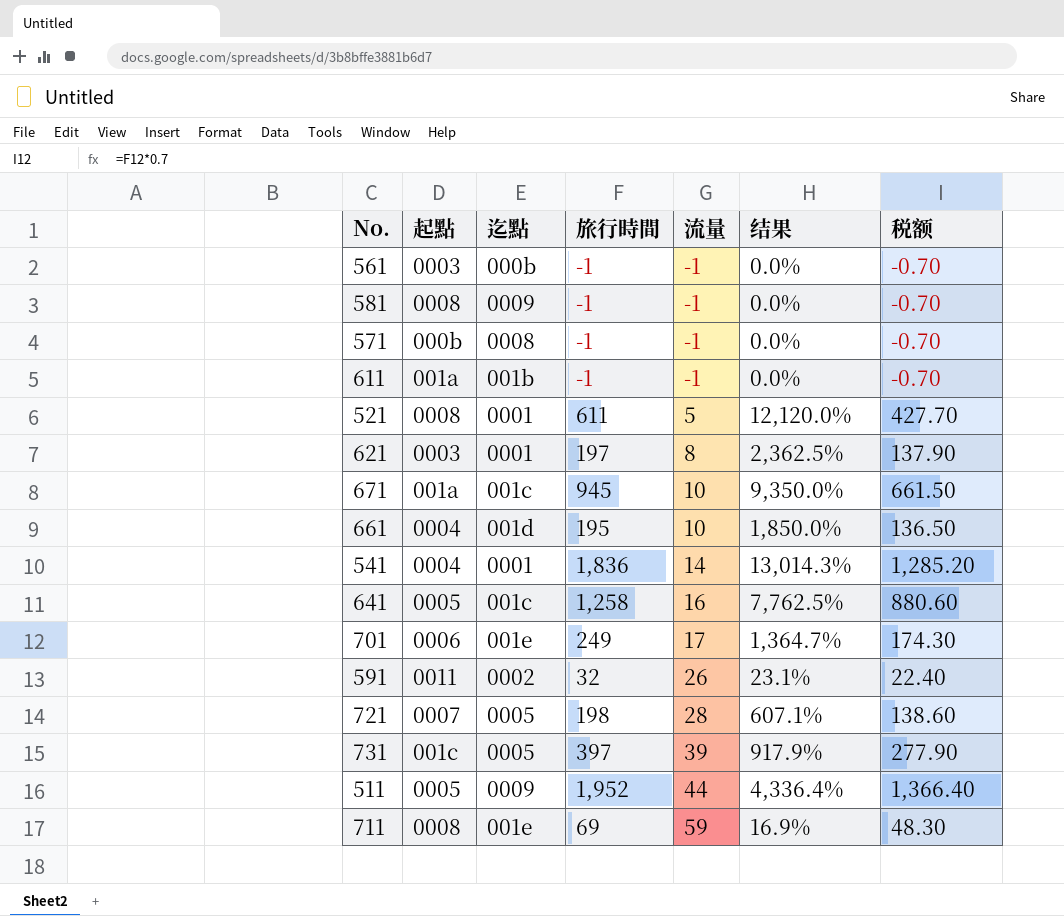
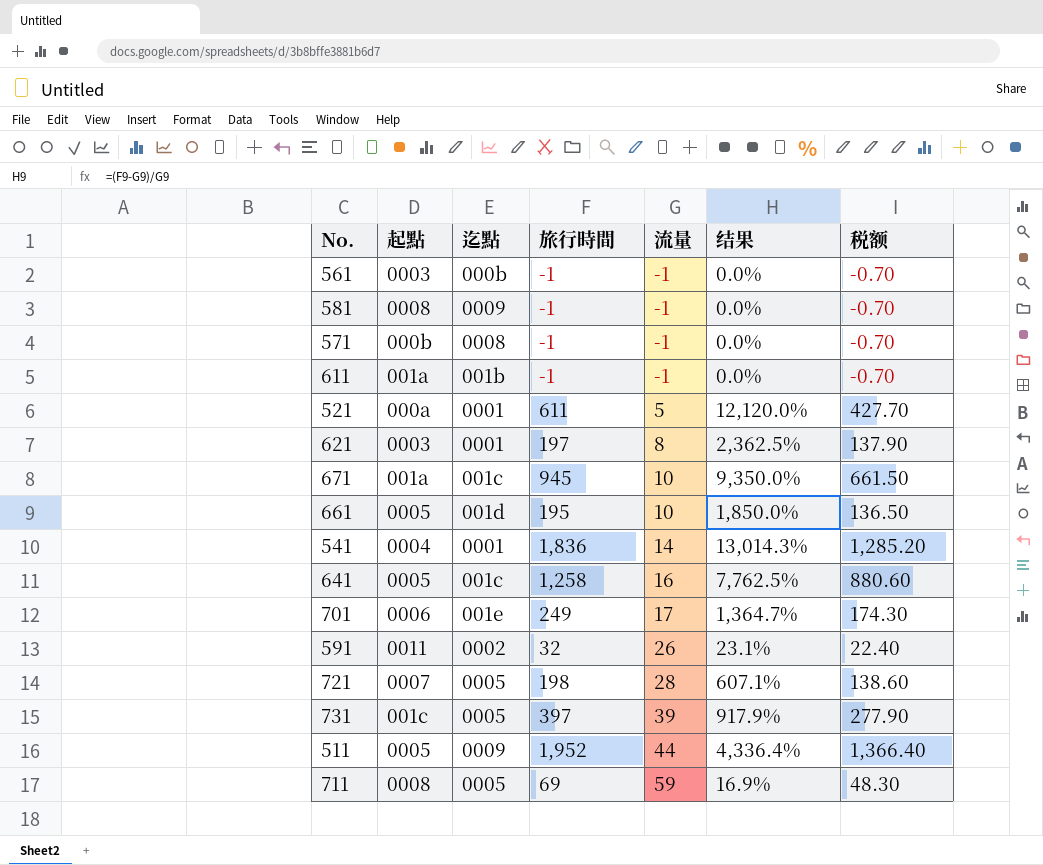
521 | 起點: 0008 -> 000a
661 | 起點: 0004 -> 0005
711 | 迄點: 001e -> 0005

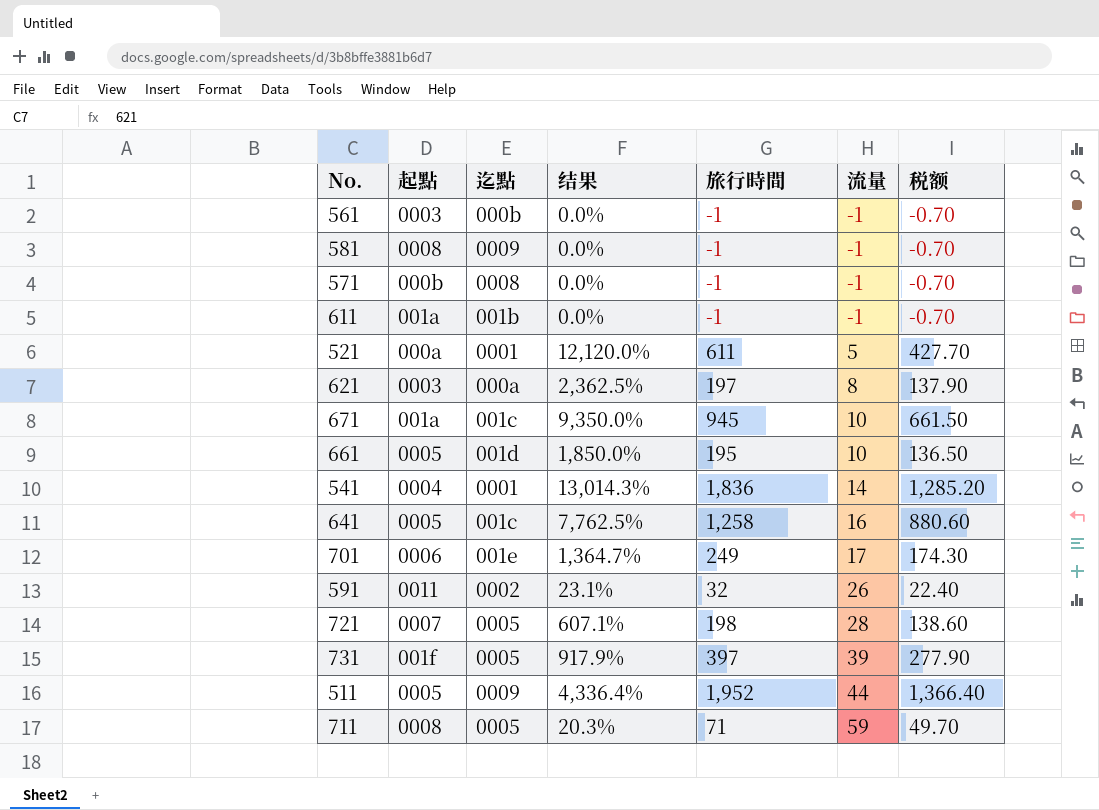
column 结果 | position: 6 -> 4
621 | 迄點: 0001 -> 000a
731 | 起點: 001c -> 001f
711 | 结果: 16.9% -> 20.3%
711 | 旅行時間: 69 -> 71
711 | 税额: 48.30 -> 49.70

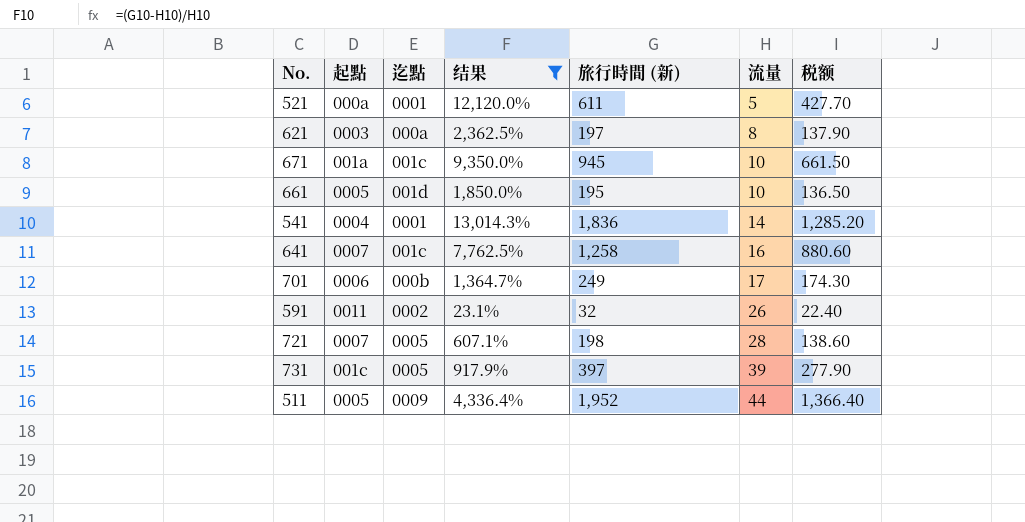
filter: none -> 结果 >= 23.1%
column name: 旅行時間 -> 旅行時間 (新)
641 | 起點: 0005 -> 0007
701 | 迄點: 001e -> 000b
731 | 起點: 001f -> 001c

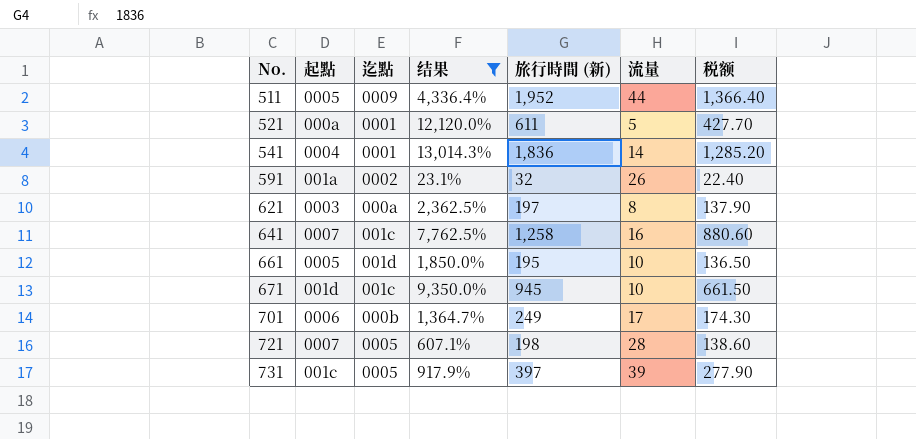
row order: 流量 ascending -> No. ascending
591 | 起點: 0011 -> 001a
671 | 起點: 001a -> 001d

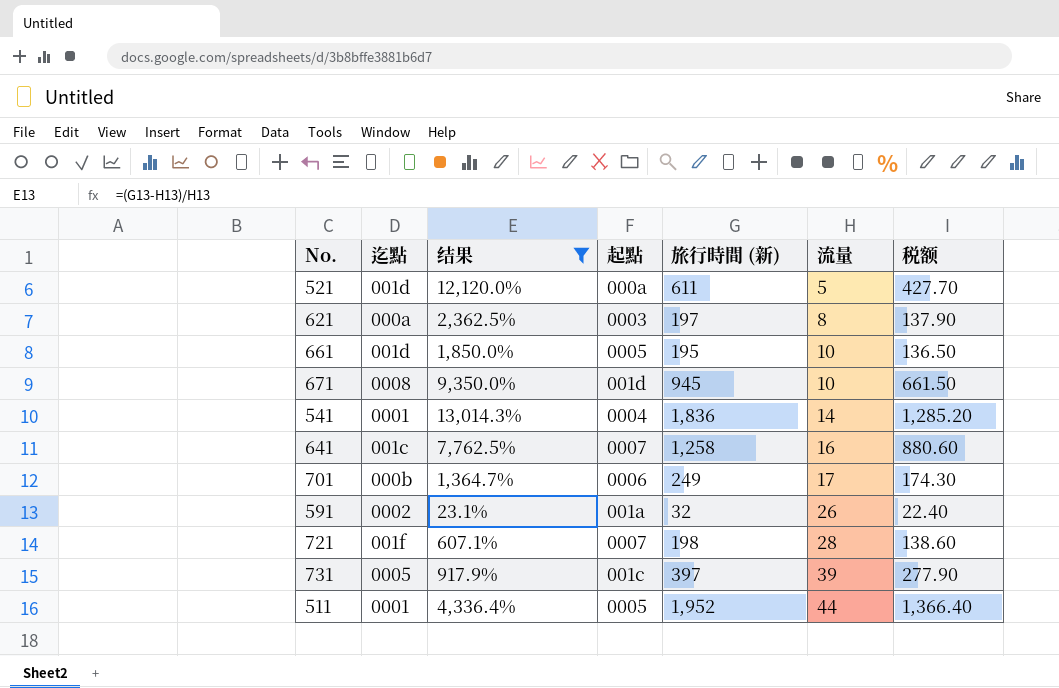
row order: No. ascending -> 流量 ascending
column 起點 | position: 2 -> 4
521 | 迄點: 0001 -> 001d
671 | 迄點: 001c -> 0008
721 | 迄點: 0005 -> 001f
511 | 迄點: 0009 -> 0001

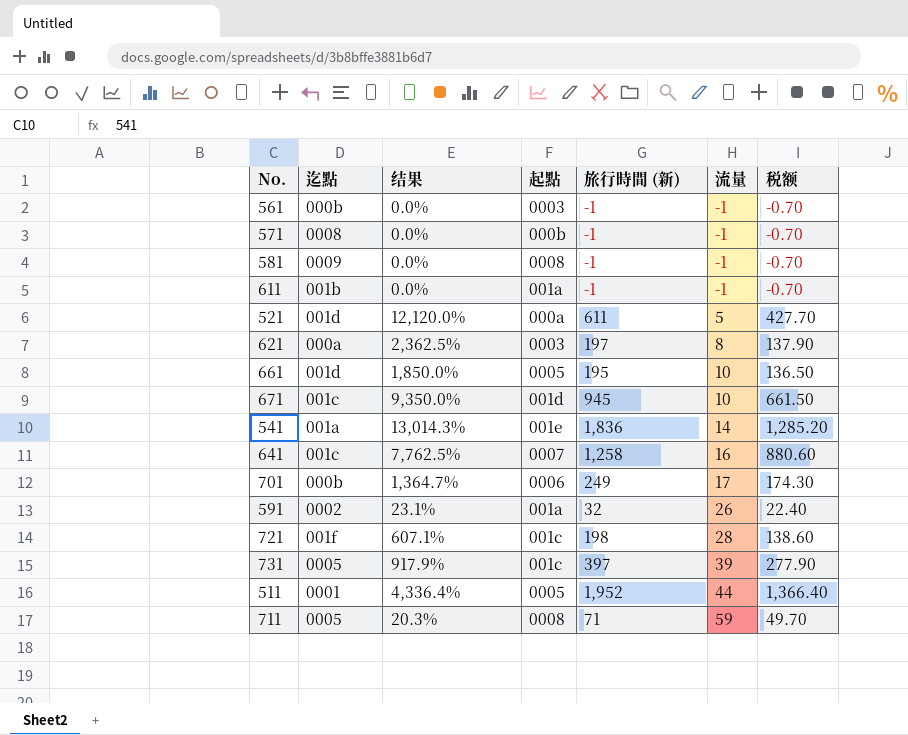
filter: 结果 >= 23.1% -> none
671 | 迄點: 0008 -> 001c
541 | 迄點: 0001 -> 001a
541 | 起點: 0004 -> 001e
721 | 起點: 0007 -> 001c

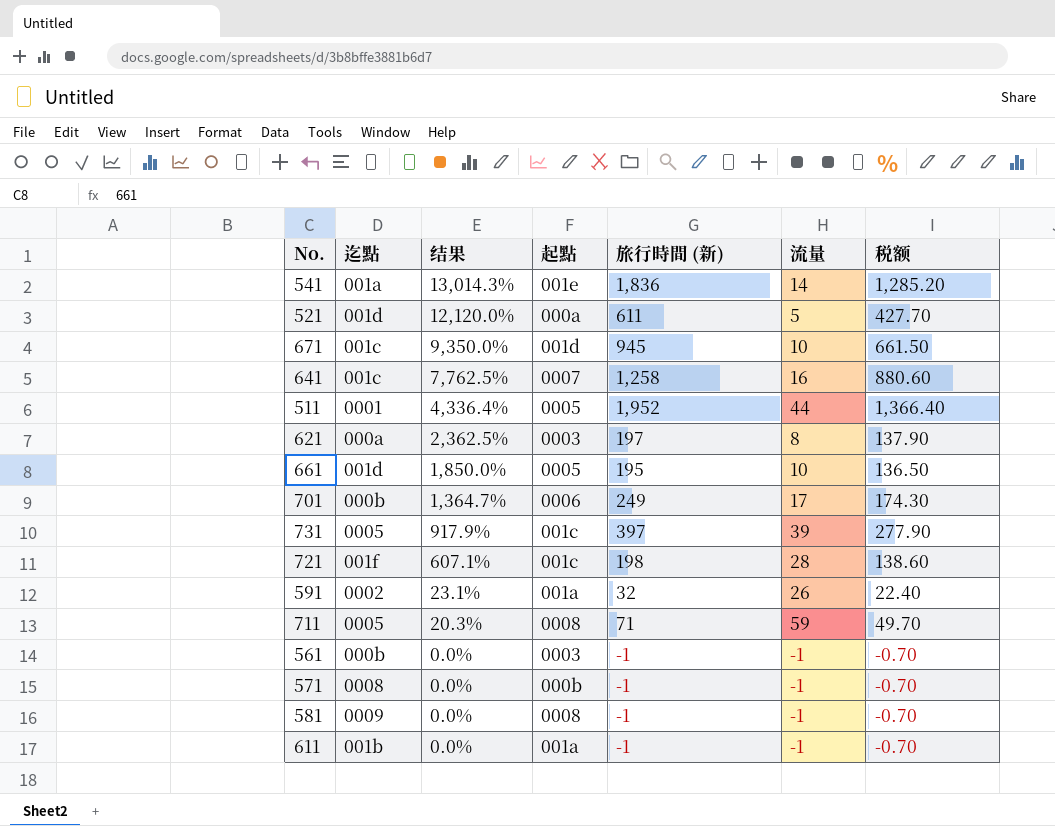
row order: 流量 ascending -> 结果 descending

